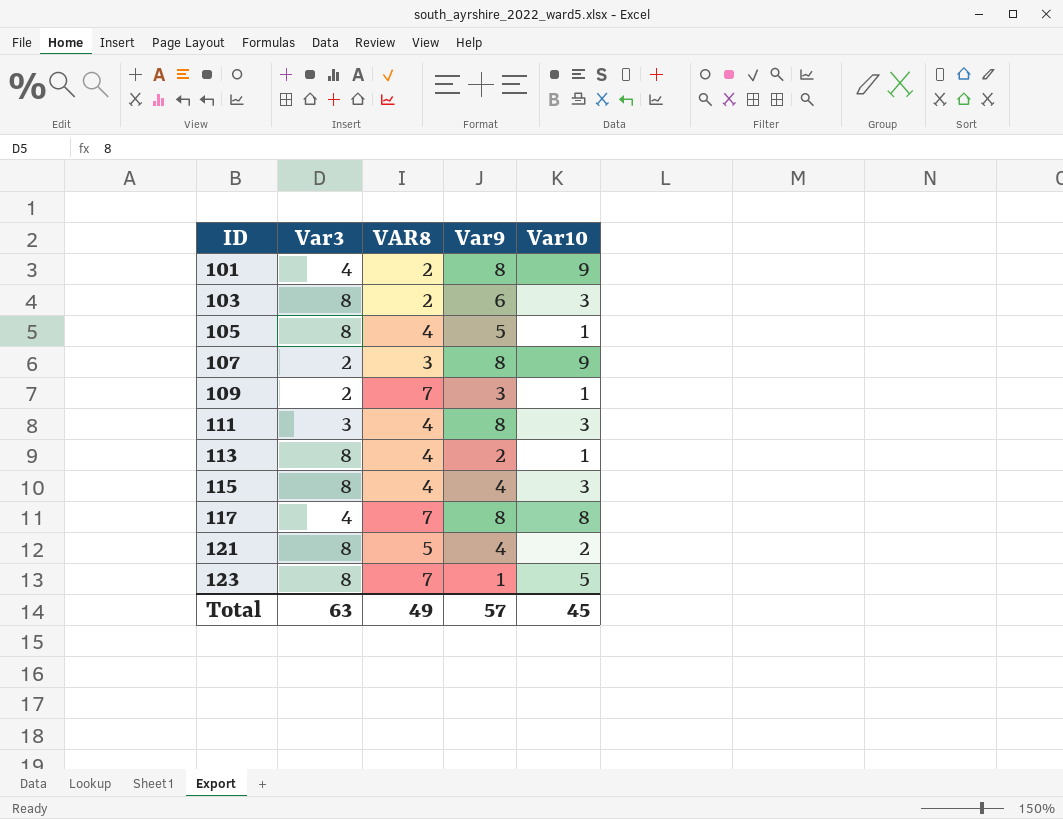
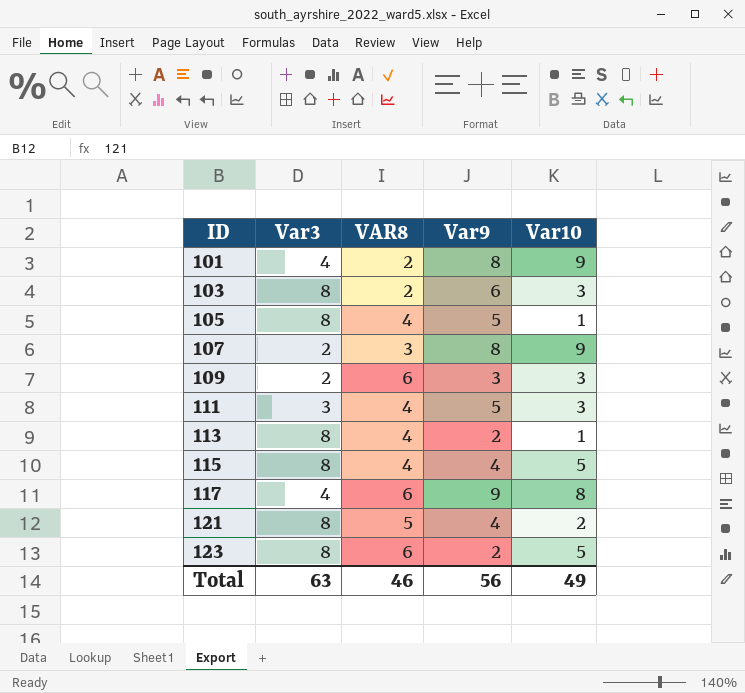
109 | VAR8: 7 -> 6
109 | Var10: 1 -> 3
111 | Var9: 8 -> 5
115 | Var10: 3 -> 5
117 | VAR8: 7 -> 6
117 | Var9: 8 -> 9
123 | VAR8: 7 -> 6
123 | Var9: 1 -> 2
Total | VAR8: 49 -> 46
Total | Var9: 57 -> 56
Total | Var10: 45 -> 49

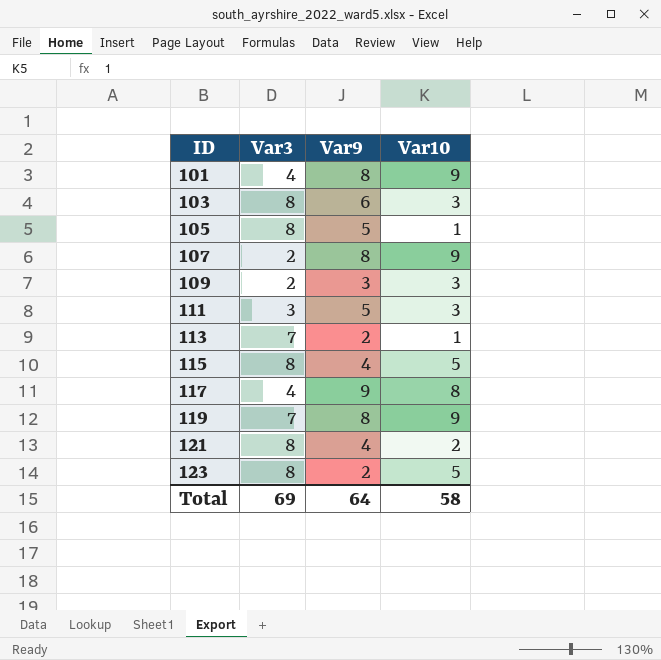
column VAR8 | position: 3 -> none
113 | Var3: 8 -> 7
row 119: none -> 7 | 8 | 9
Total | Var3: 63 -> 69
Total | Var9: 56 -> 64
Total | Var10: 49 -> 58

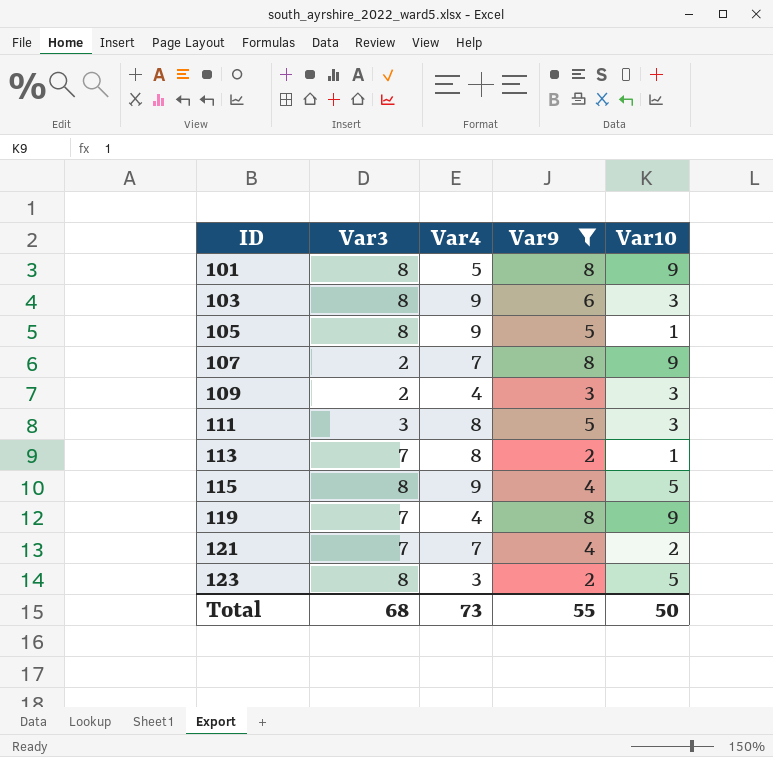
filter: none -> Var9 != 9
column Var4 | position: none -> 3
101 | Var3: 4 -> 8
121 | Var3: 8 -> 7
Total | Var3: 69 -> 68
Total | Var9: 64 -> 55
Total | Var10: 58 -> 50

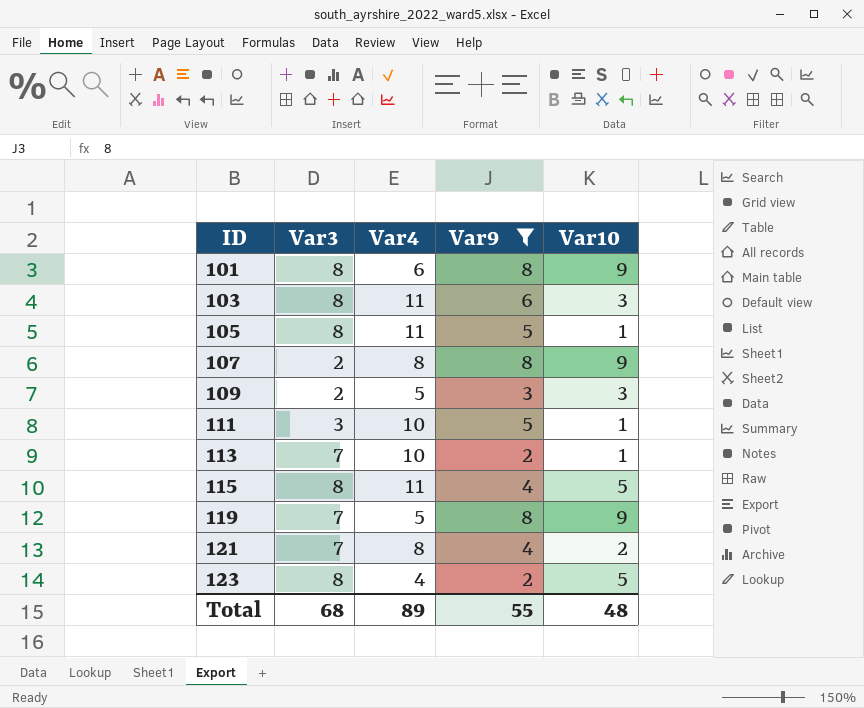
101 | Var4: 5 -> 6
103 | Var4: 9 -> 11
105 | Var4: 9 -> 11
107 | Var4: 7 -> 8
109 | Var4: 4 -> 5
111 | Var4: 8 -> 10
111 | Var10: 3 -> 1
113 | Var4: 8 -> 10
115 | Var4: 9 -> 11
119 | Var4: 4 -> 5
121 | Var4: 7 -> 8
123 | Var4: 3 -> 4
Total | Var4: 73 -> 89
Total | Var10: 50 -> 48

